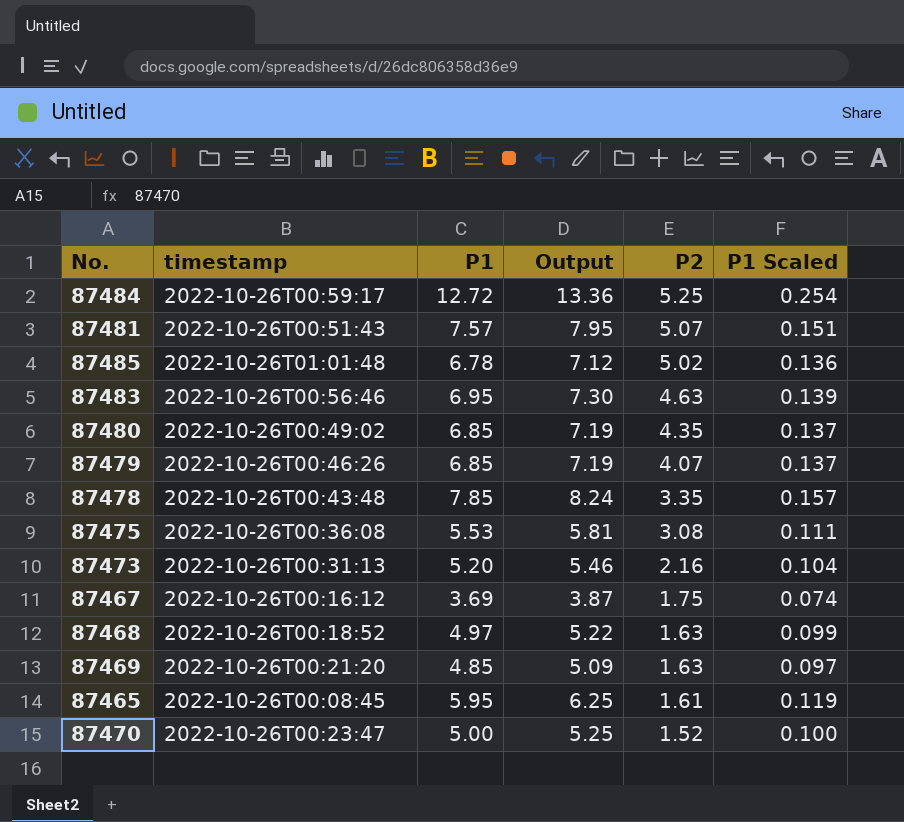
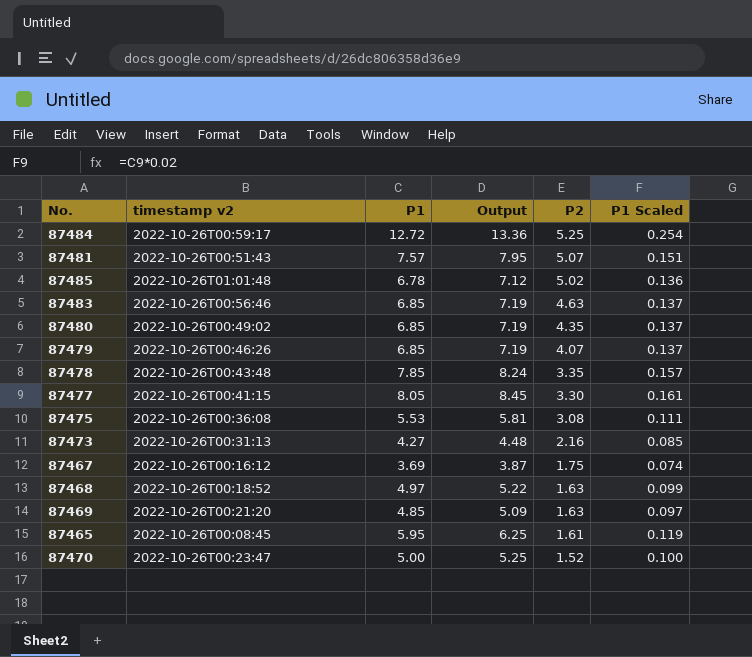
column name: timestamp -> timestamp v2
87483 | P1: 6.95 -> 6.85
87483 | Output: 7.30 -> 7.19
87483 | P1 Scaled: 0.139 -> 0.137
row 87477: none -> 2022-10-26T00:41:15 | 8.05 | 8.45 | 3.30 | 0.161
87473 | P1: 5.20 -> 4.27
87473 | Output: 5.46 -> 4.48
87473 | P1 Scaled: 0.104 -> 0.085

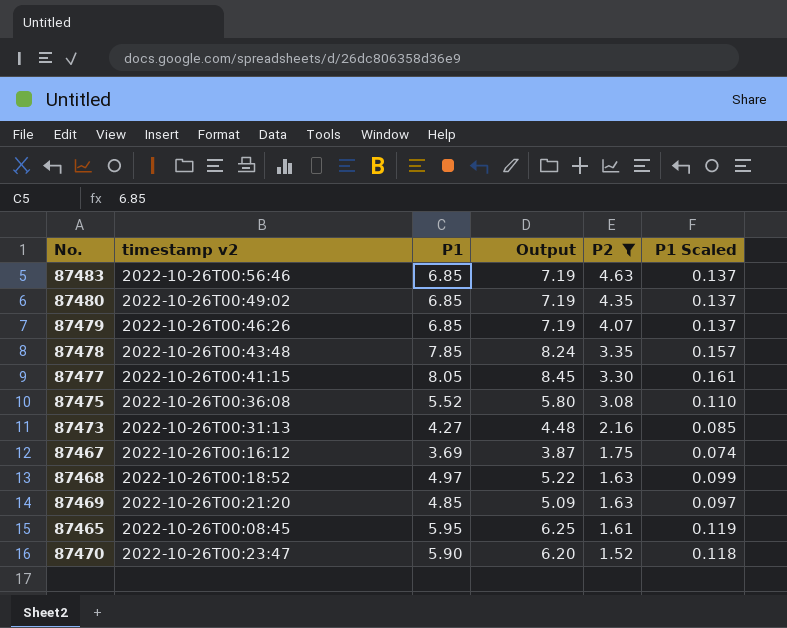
filter: none -> P2 <= 4.63
87475 | P1: 5.53 -> 5.52
87475 | Output: 5.81 -> 5.80
87475 | P1 Scaled: 0.111 -> 0.110
87470 | P1: 5.00 -> 5.90
87470 | Output: 5.25 -> 6.20
87470 | P1 Scaled: 0.100 -> 0.118

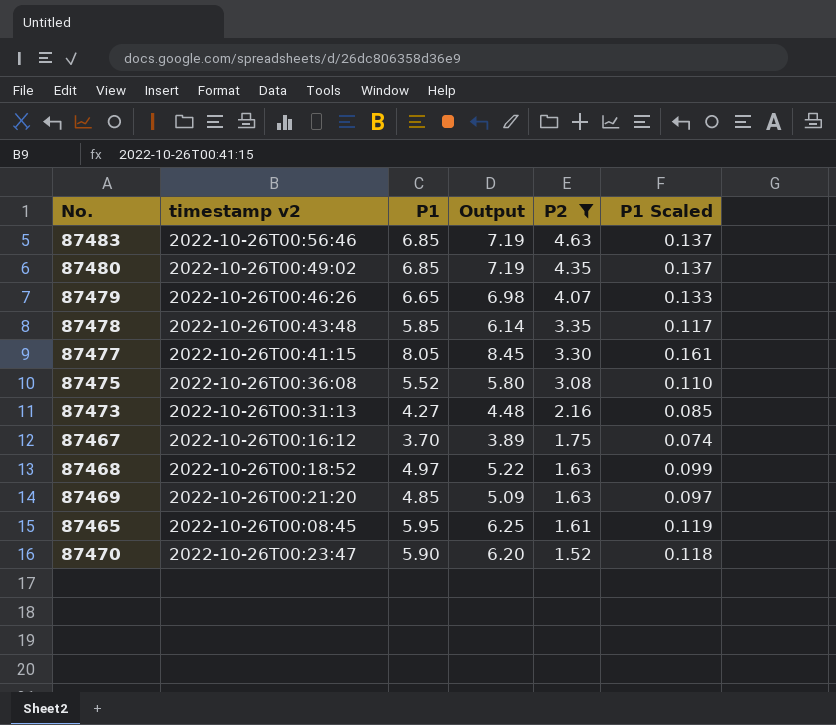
87479 | P1: 6.85 -> 6.65
87479 | Output: 7.19 -> 6.98
87479 | P1 Scaled: 0.137 -> 0.133
87478 | P1: 7.85 -> 5.85
87478 | Output: 8.24 -> 6.14
87478 | P1 Scaled: 0.157 -> 0.117
87467 | P1: 3.69 -> 3.70
87467 | Output: 3.87 -> 3.89

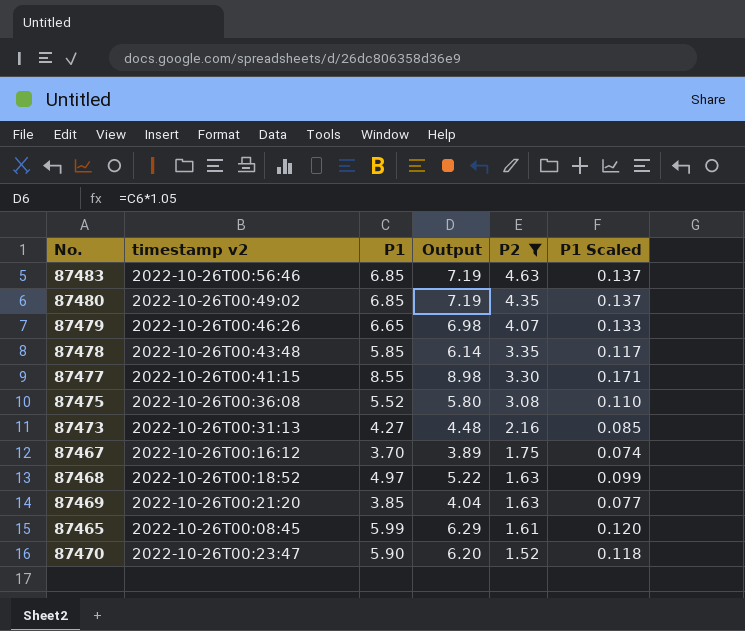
87477 | P1: 8.05 -> 8.55
87477 | Output: 8.45 -> 8.98
87477 | P1 Scaled: 0.161 -> 0.171
87469 | P1: 4.85 -> 3.85
87469 | Output: 5.09 -> 4.04
87469 | P1 Scaled: 0.097 -> 0.077
87465 | P1: 5.95 -> 5.99
87465 | Output: 6.25 -> 6.29
87465 | P1 Scaled: 0.119 -> 0.120

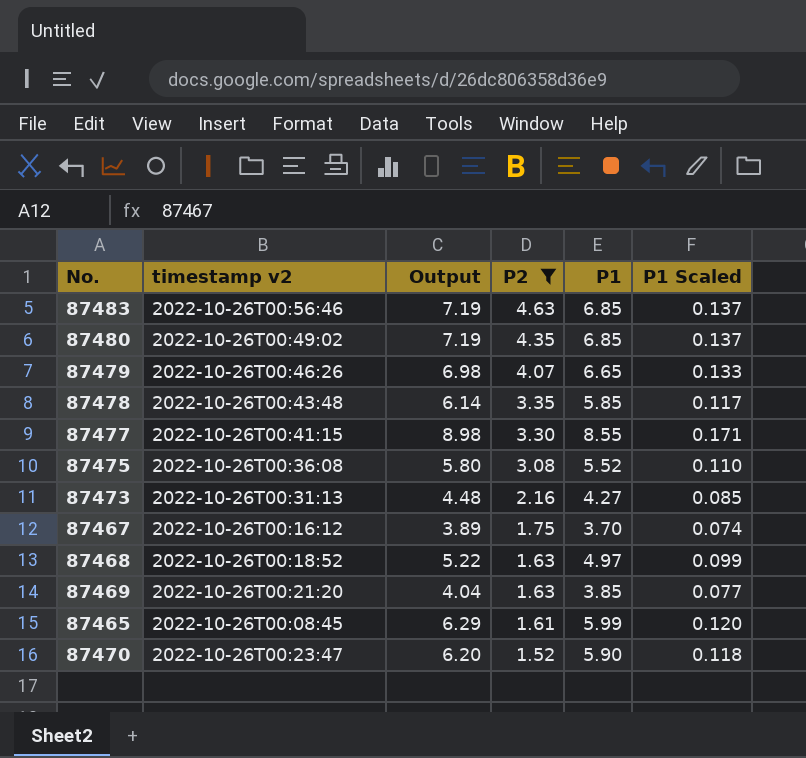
column P1 | position: 3 -> 5

